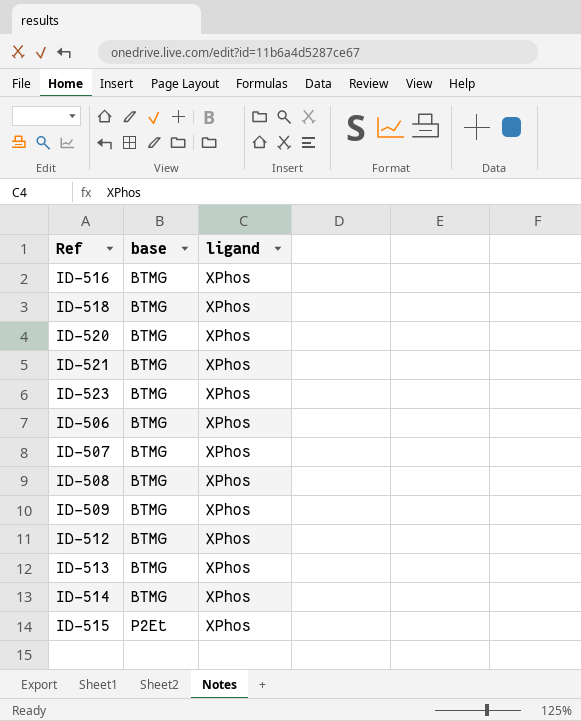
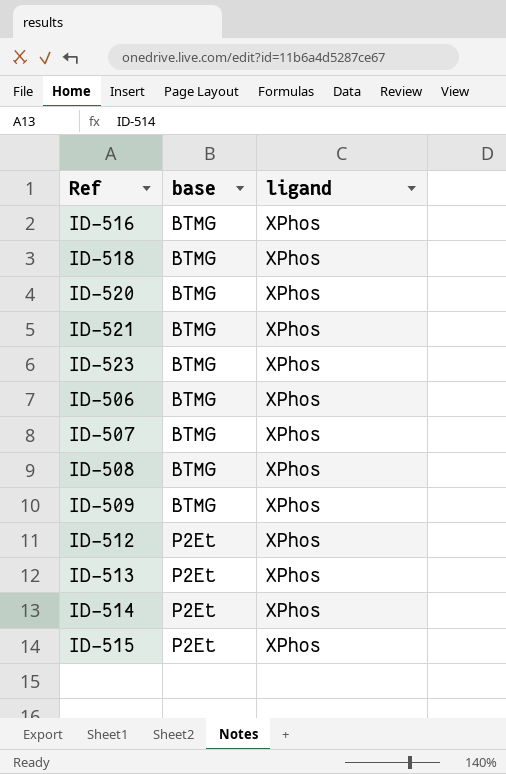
ID-512 | base: BTMG -> P2Et
ID-513 | base: BTMG -> P2Et
ID-514 | base: BTMG -> P2Et

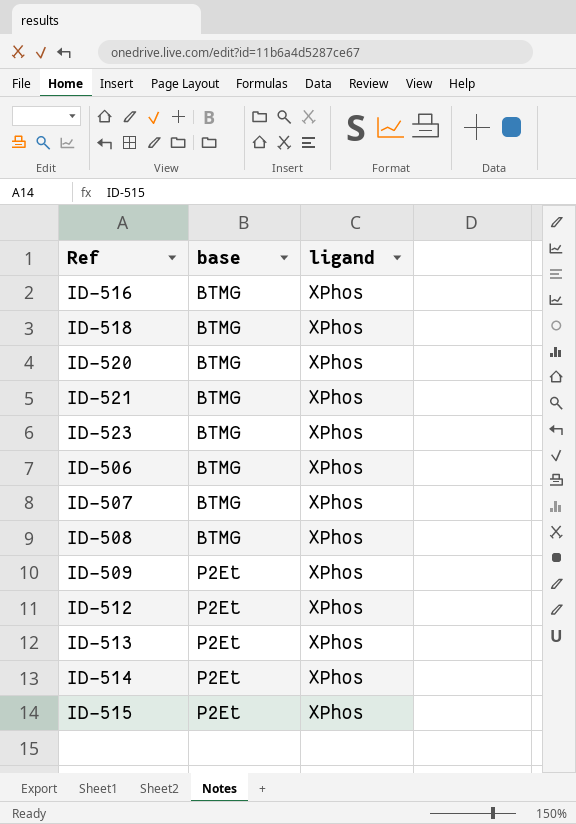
ID-509 | base: BTMG -> P2Et

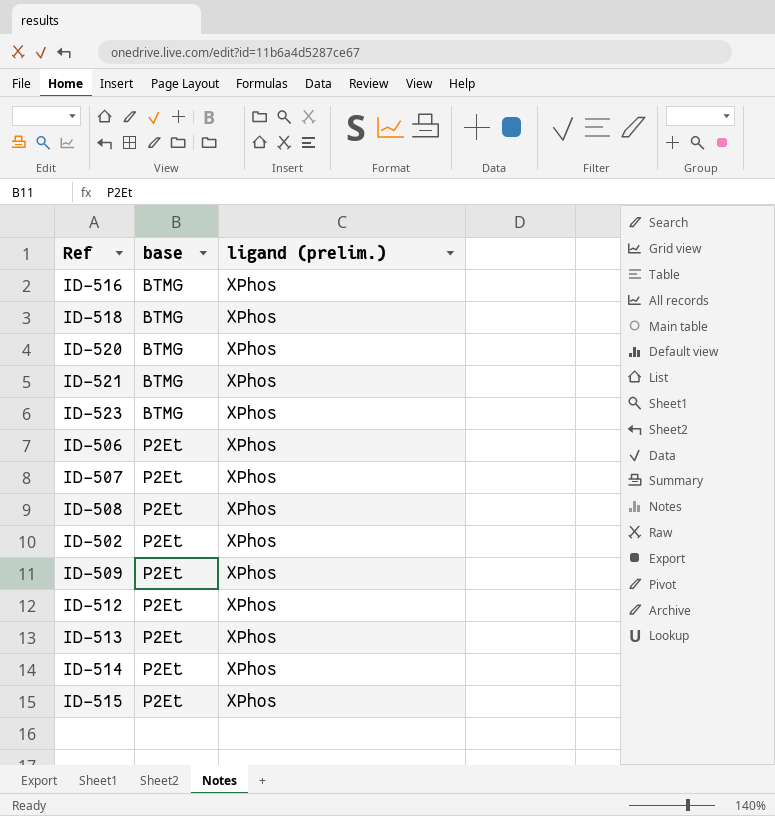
column name: ligand -> ligand (prelim.)
ID-506 | base: BTMG -> P2Et
ID-507 | base: BTMG -> P2Et
ID-508 | base: BTMG -> P2Et
row ID-502: none -> P2Et | XPhos

